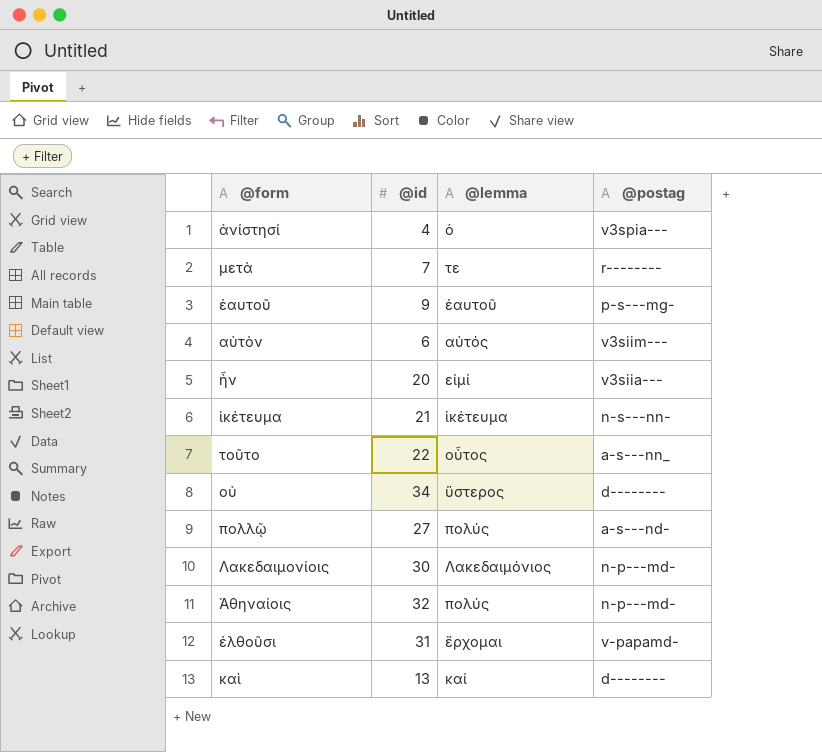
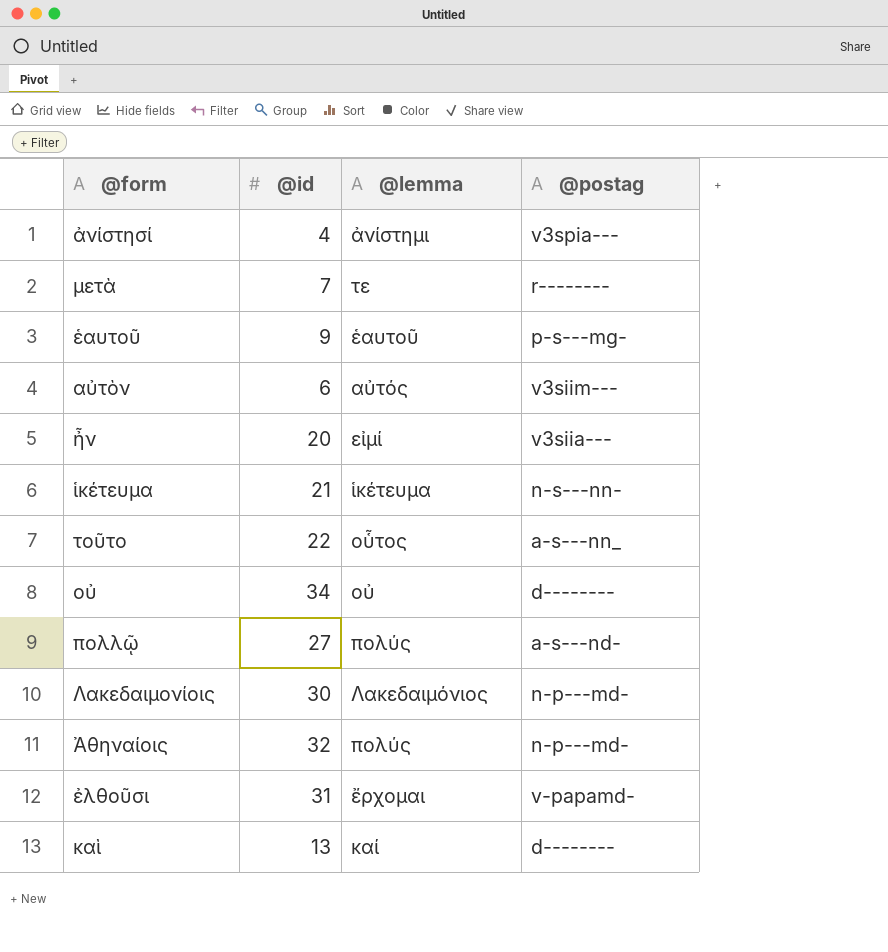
ἀνίστησί | @lemma: ὁ -> ἀνίστημι
οὐ | @lemma: ὕστερος -> οὐ

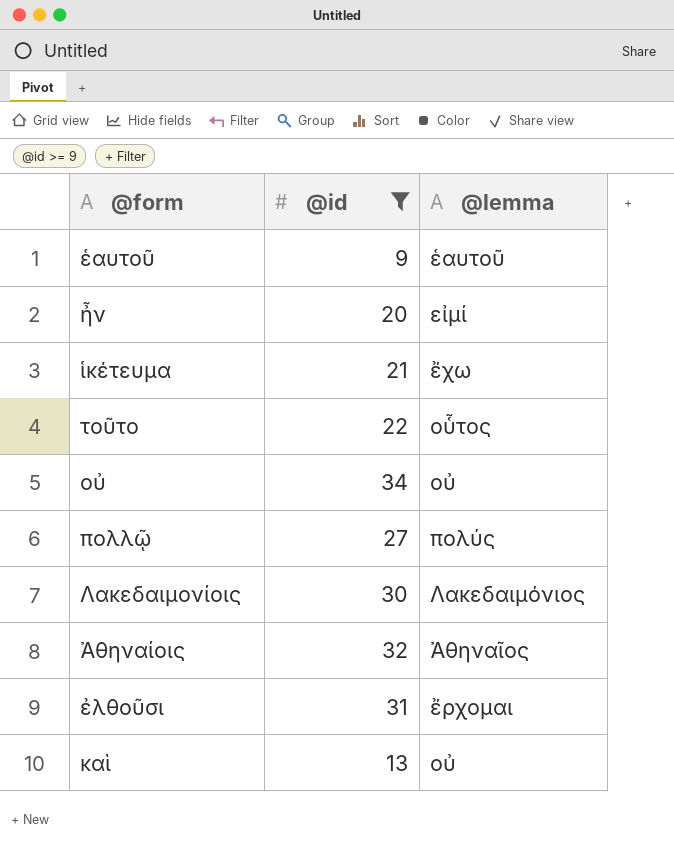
filter: none -> @id >= 9
column @postag | position: 4 -> none
ἱκέτευμα | @lemma: ἱκέτευμα -> ἔχω
Ἀθηναίοις | @lemma: πολύς -> Ἀθηναῖος
καὶ | @lemma: καί -> οὐ

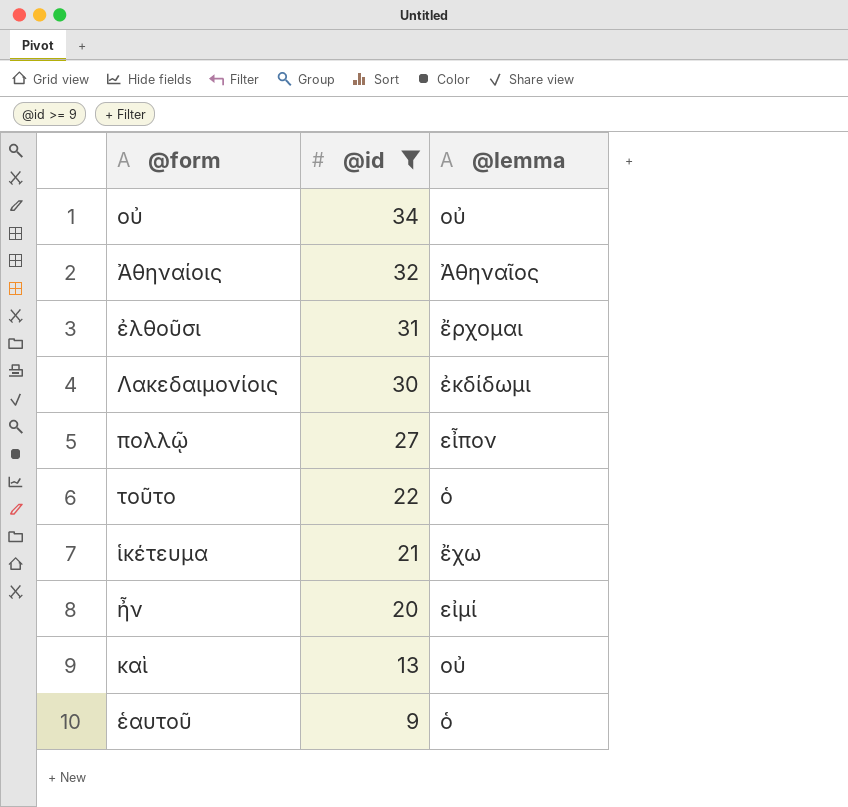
row order: none -> @id descending
Λακεδαιμονίοις | @lemma: Λακεδαιμόνιος -> ἐκδίδωμι
πολλῷ | @lemma: πολύς -> εἶπον
τοῦτο | @lemma: οὗτος -> ὁ
ἑαυτοῦ | @lemma: ἑαυτοῦ -> ὁ

